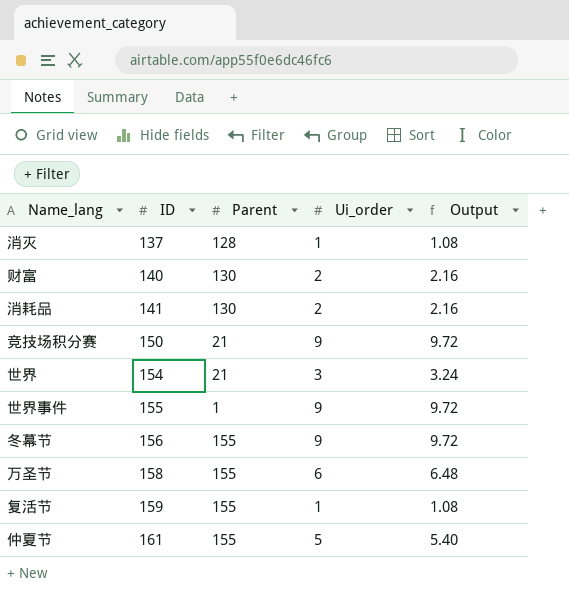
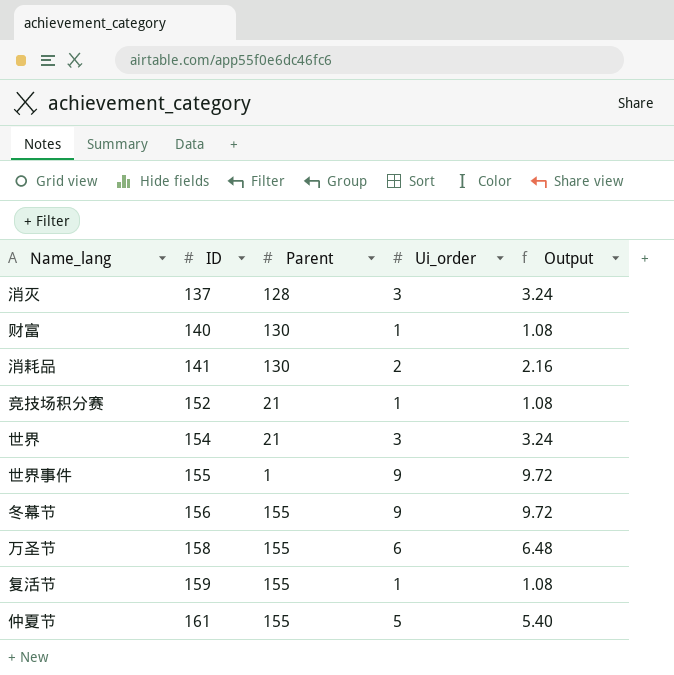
消灭 | Ui_order: 1 -> 3
消灭 | Output: 1.08 -> 3.24
财富 | Ui_order: 2 -> 1
财富 | Output: 2.16 -> 1.08
竞技场积分赛 | ID: 150 -> 152
竞技场积分赛 | Ui_order: 9 -> 1
竞技场积分赛 | Output: 9.72 -> 1.08

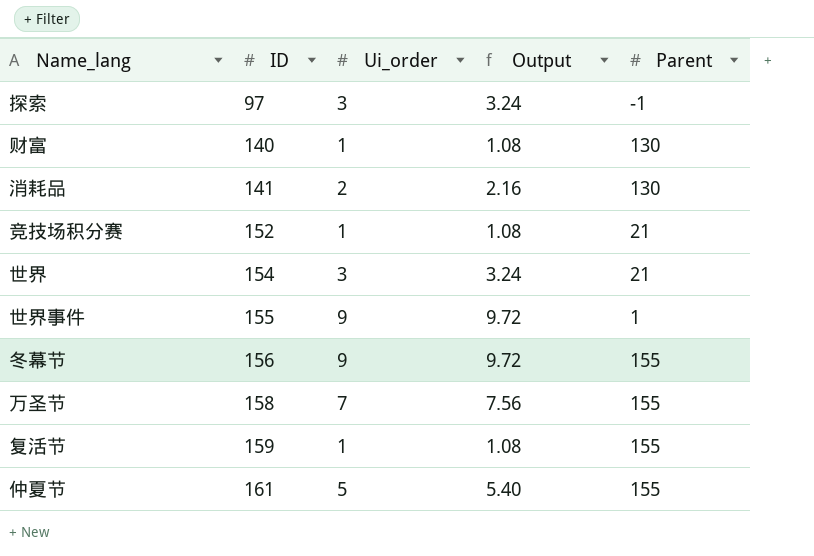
column Parent | position: 3 -> 5
row 消灭: 137 | 128 | 3 | 3.24 -> none
row 探索: none -> 97 | 3 | 3.24 | -1
万圣节 | Ui_order: 6 -> 7
万圣节 | Output: 6.48 -> 7.56

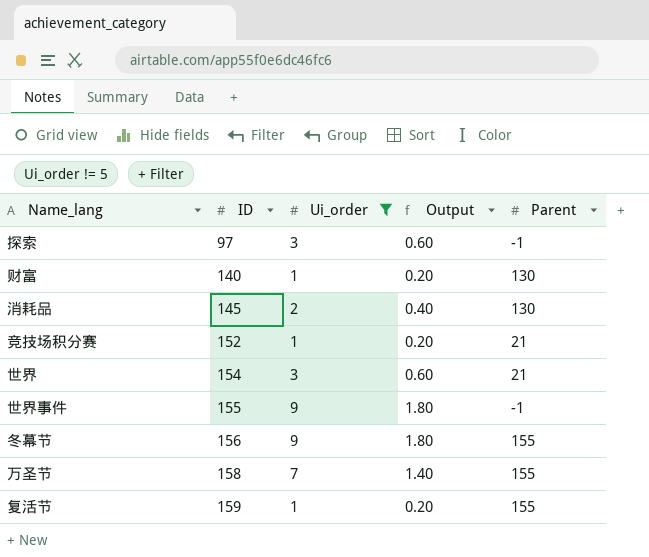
filter: none -> Ui_order != 5
column Output | formula: [Ui_order] * 1.08 -> [Ui_order] * 0.2
消耗品 | ID: 141 -> 145
世界事件 | Parent: 1 -> -1

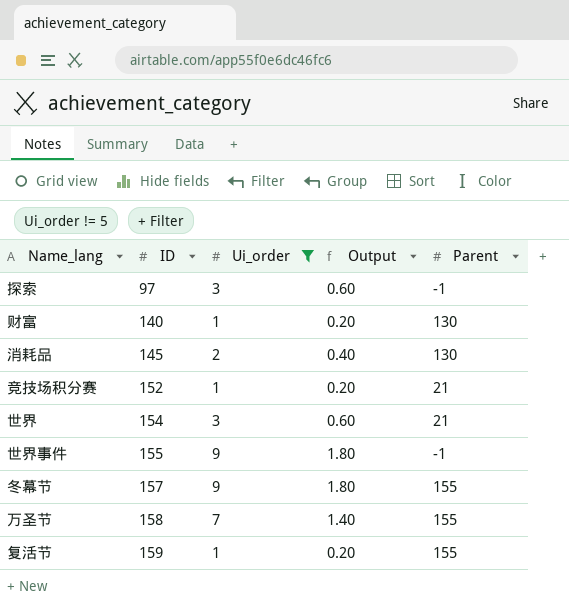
冬幕节 | ID: 156 -> 157

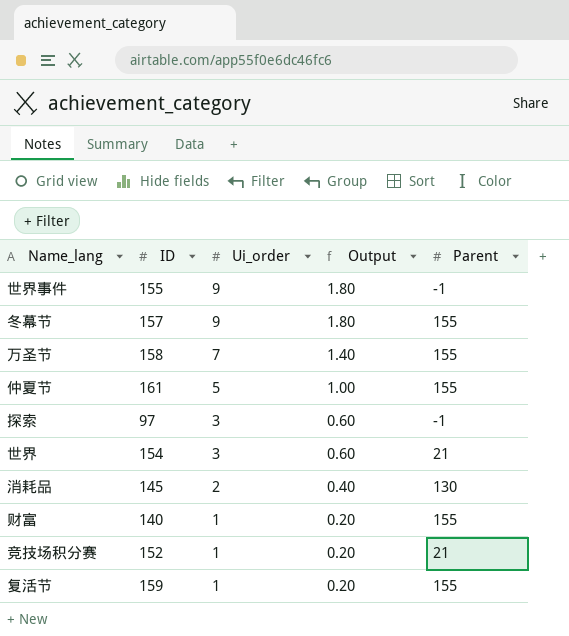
filter: Ui_order != 5 -> none
row order: ID ascending -> Ui_order descending
财富 | Parent: 130 -> 155

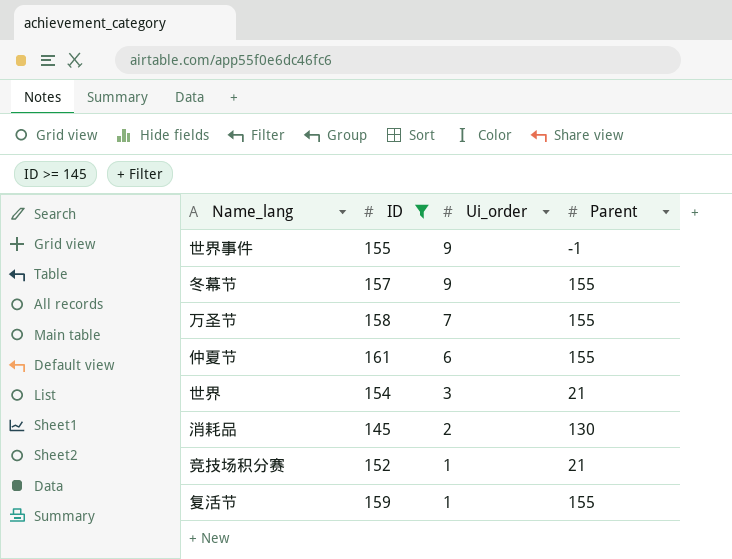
filter: none -> ID >= 145
column Output | formula: [Ui_order] * 0.2 -> none
仲夏节 | Ui_order: 5 -> 6

